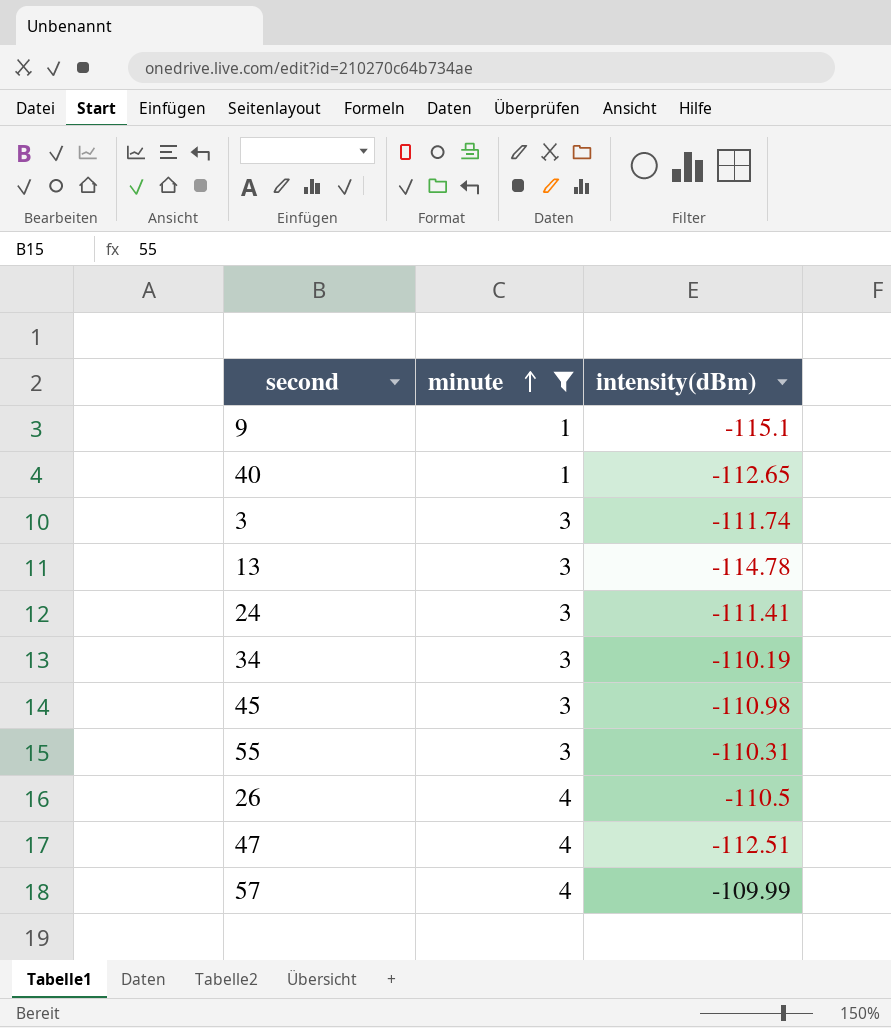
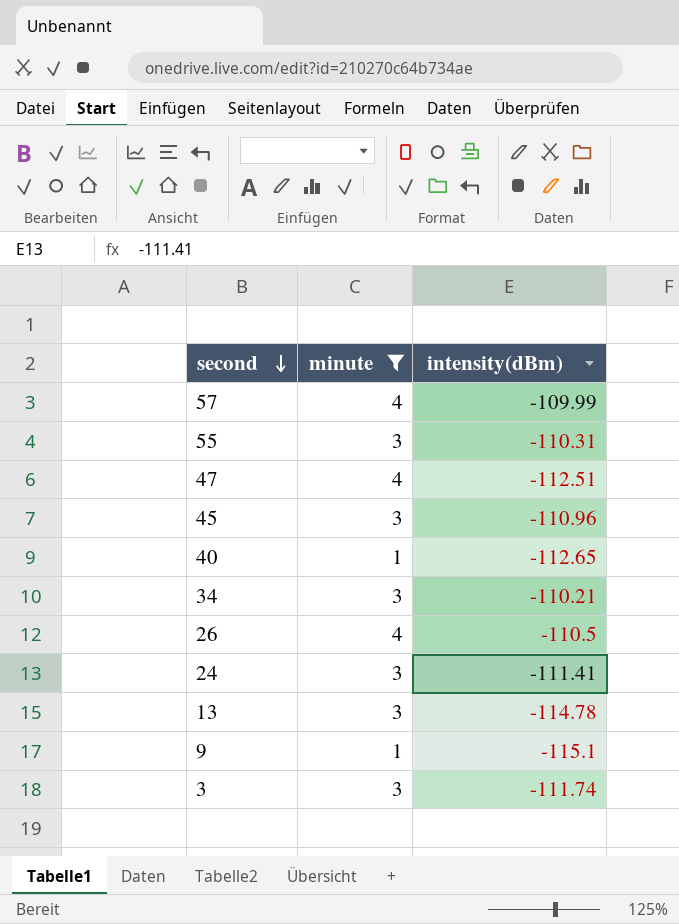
row order: minute ascending -> second descending
45 | intensity(dBm): -110.98 -> -110.96
34 | intensity(dBm): -110.19 -> -110.21

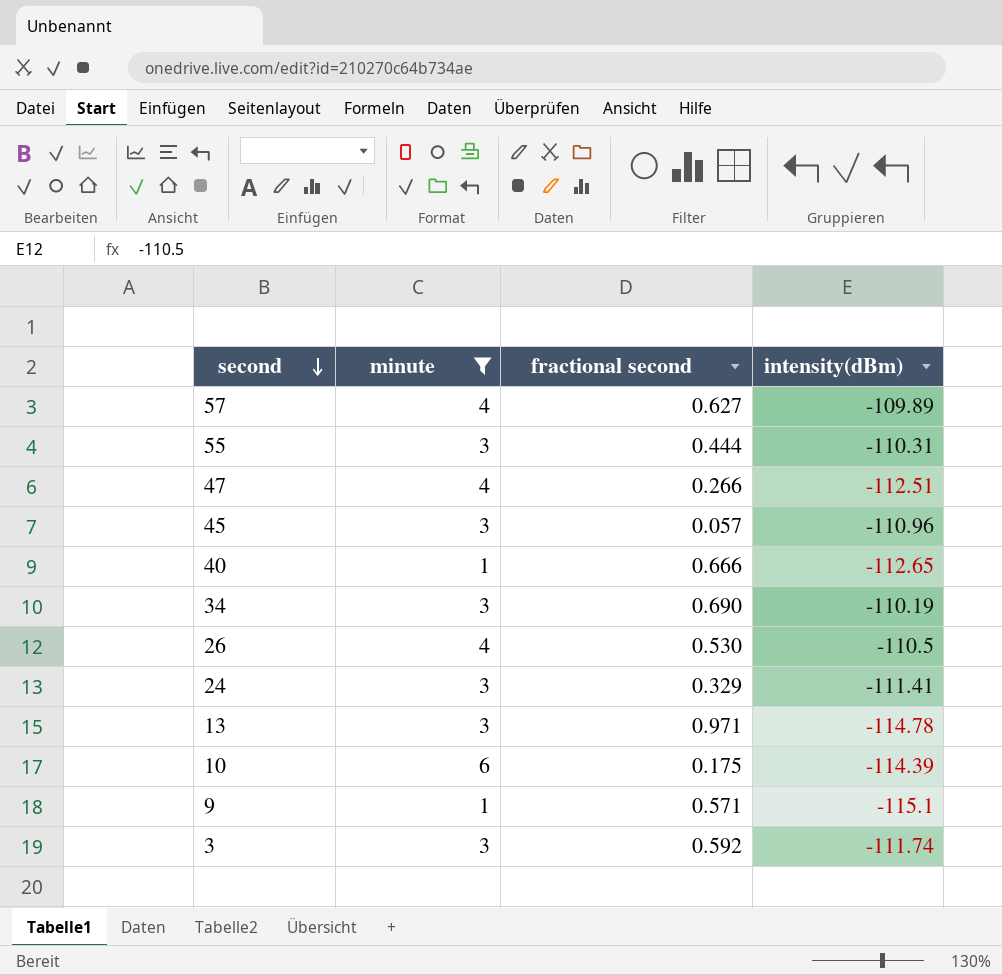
column fractional second | position: none -> 3
57 | intensity(dBm): -109.99 -> -109.89
34 | intensity(dBm): -110.21 -> -110.19
row 10: none -> 6 | 0.175 | -114.39

